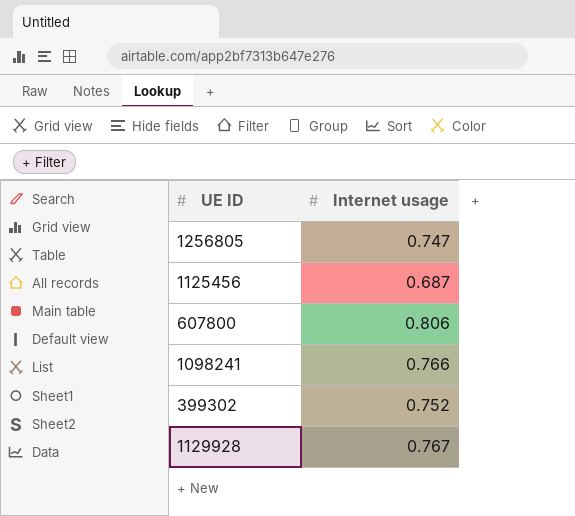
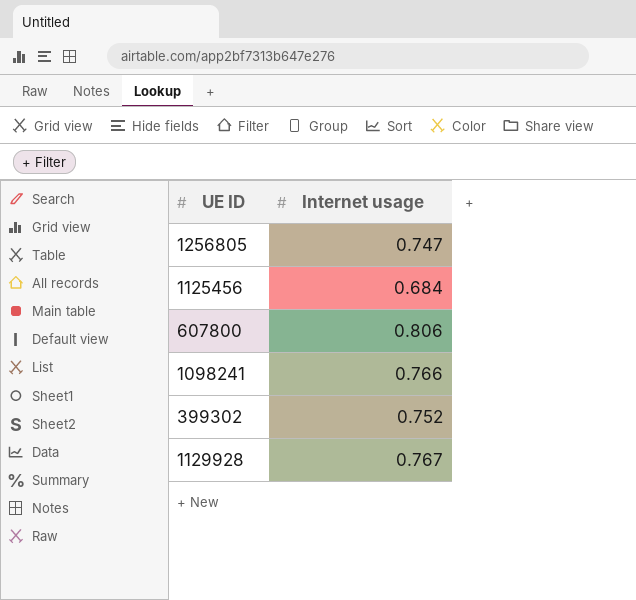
1125456 | Internet usage: 0.687 -> 0.684

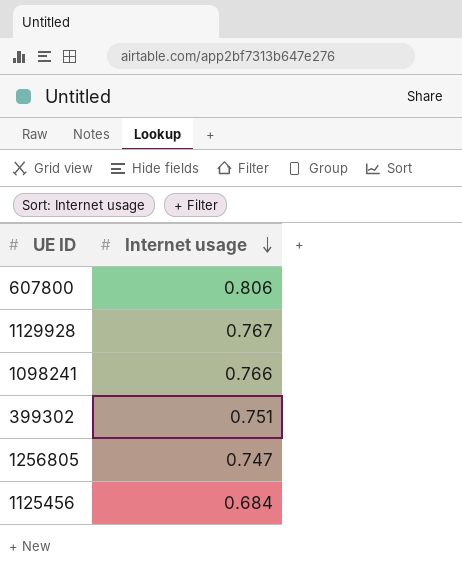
row order: none -> Internet usage descending
399302 | Internet usage: 0.752 -> 0.751

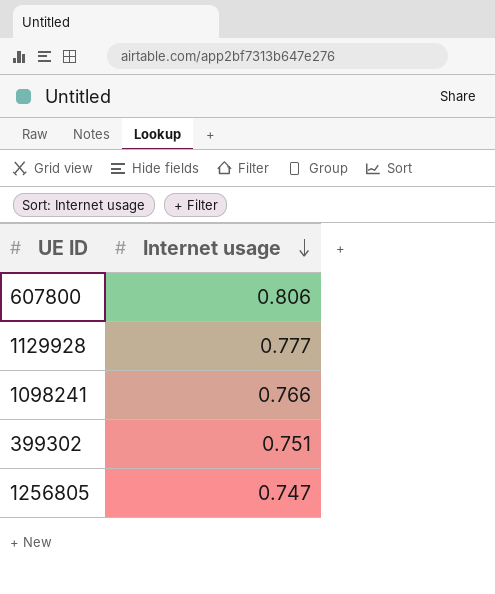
row 1125456: 0.684 -> none
1129928 | Internet usage: 0.767 -> 0.777

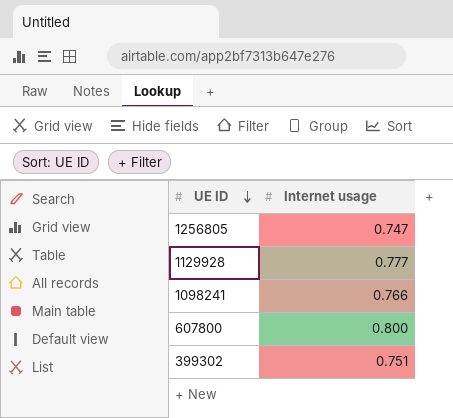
row order: Internet usage descending -> UE ID descending
607800 | Internet usage: 0.806 -> 0.800

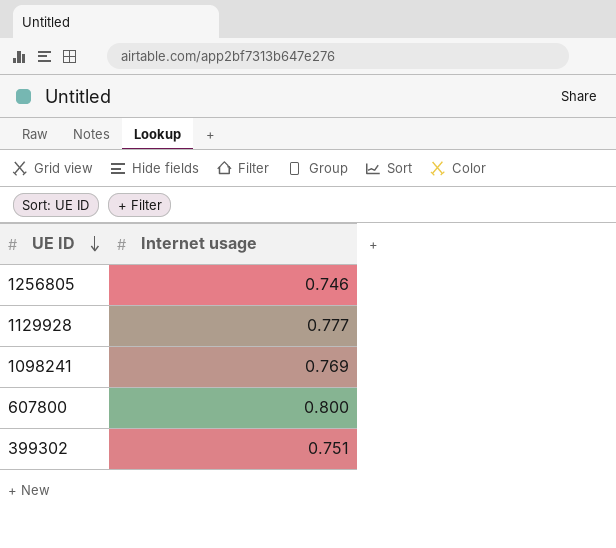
1256805 | Internet usage: 0.747 -> 0.746
1098241 | Internet usage: 0.766 -> 0.769

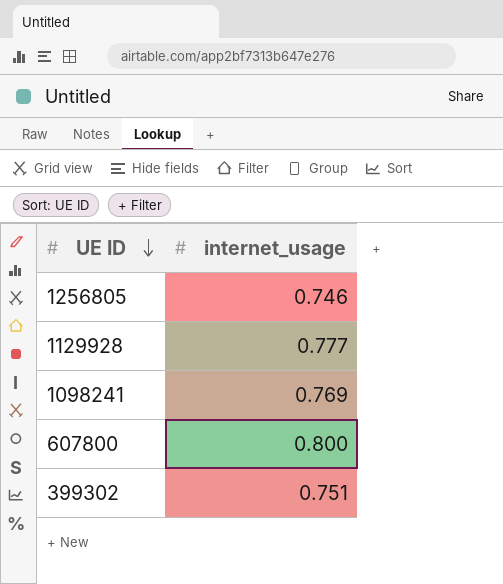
column name: Internet usage -> internet_usage

